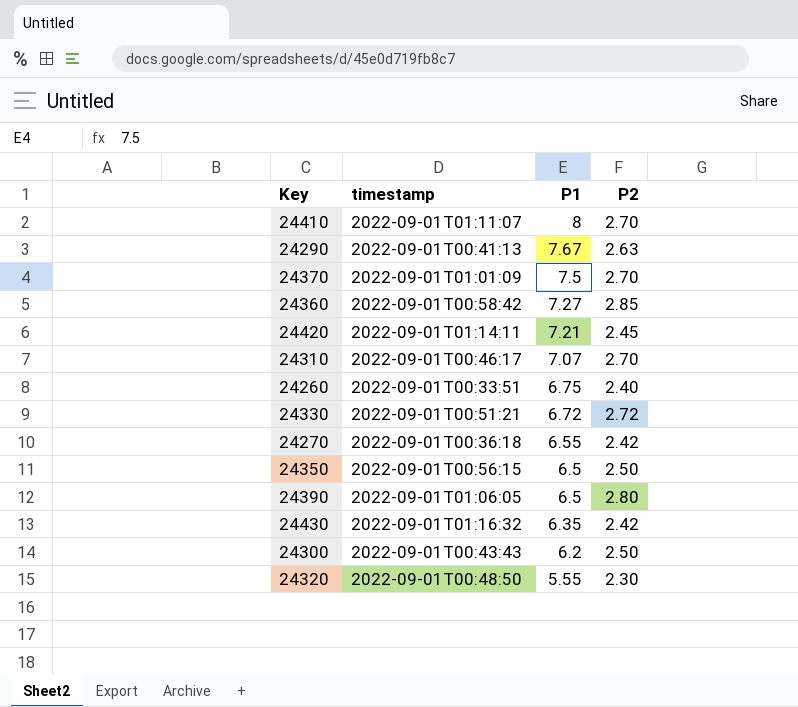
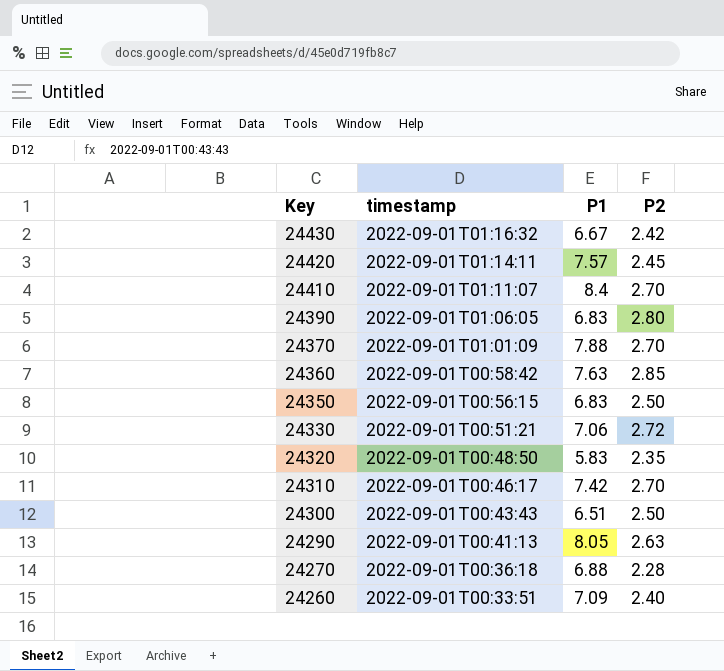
row order: P1 descending -> Key descending
24430 | P1: 6.35 -> 6.67
24420 | P1: 7.21 -> 7.57
24410 | P1: 8 -> 8.4
24390 | P1: 6.5 -> 6.83
24370 | P1: 7.5 -> 7.88
24360 | P1: 7.27 -> 7.63
24350 | P1: 6.5 -> 6.83
24330 | P1: 6.72 -> 7.06
24320 | P1: 5.55 -> 5.83
24320 | P2: 2.30 -> 2.35
24310 | P1: 7.07 -> 7.42
24300 | P1: 6.2 -> 6.51
24290 | P1: 7.67 -> 8.05
24270 | P1: 6.55 -> 6.88
24270 | P2: 2.42 -> 2.28
24260 | P1: 6.75 -> 7.09

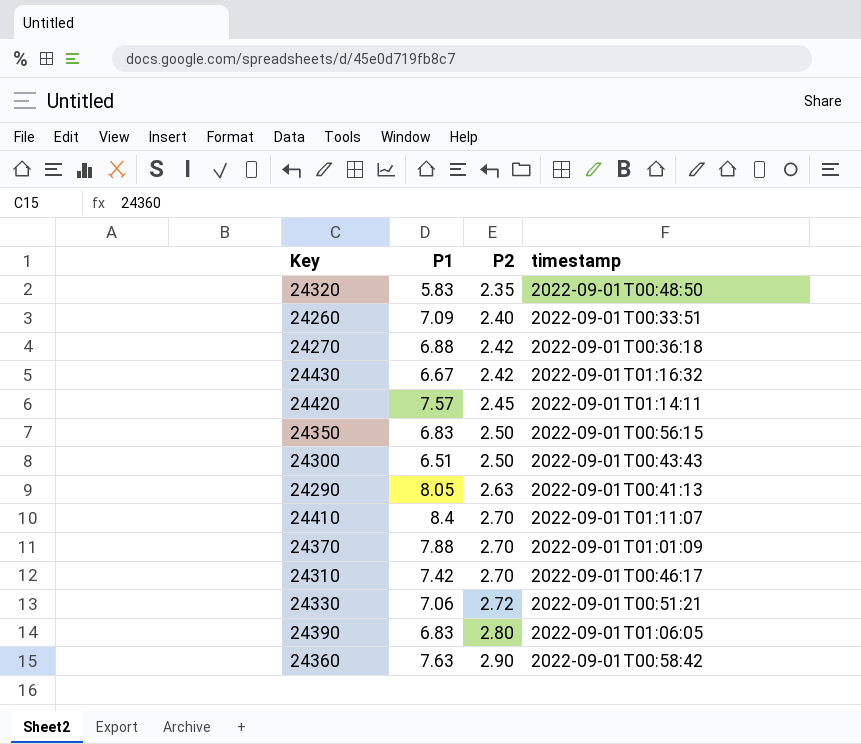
row order: Key descending -> P2 ascending
column timestamp | position: 2 -> 4
24270 | P2: 2.28 -> 2.42
24360 | P2: 2.85 -> 2.90

